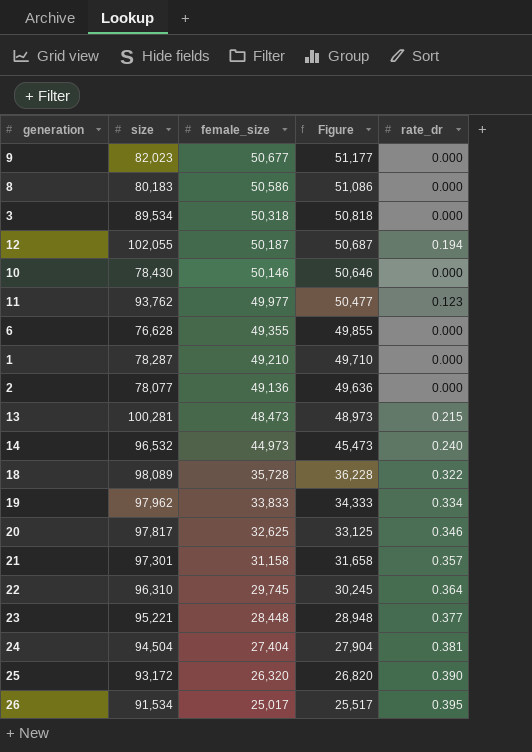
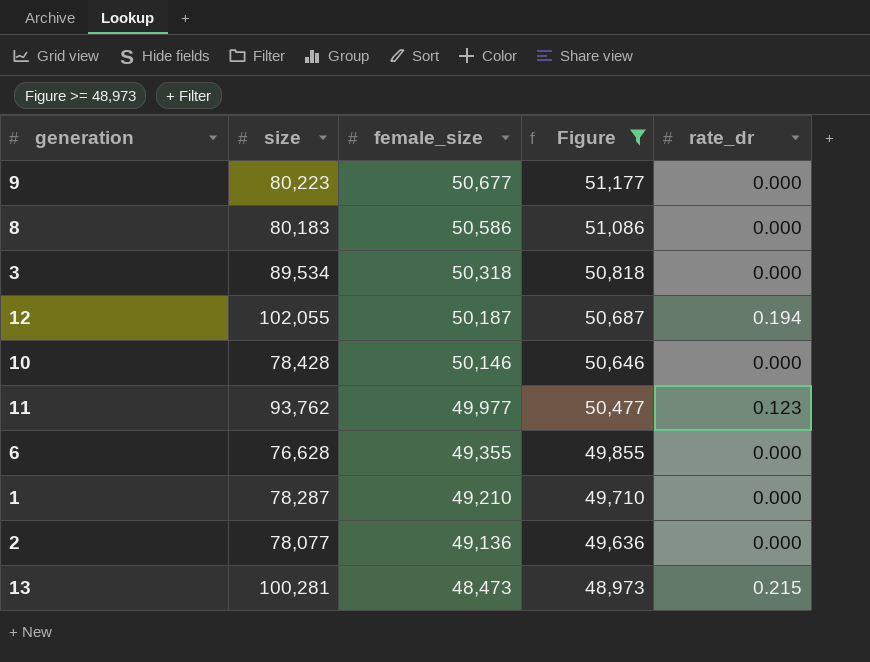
filter: none -> Figure >= 48,973
9 | size: 82,023 -> 80,223
10 | size: 78,430 -> 78,428

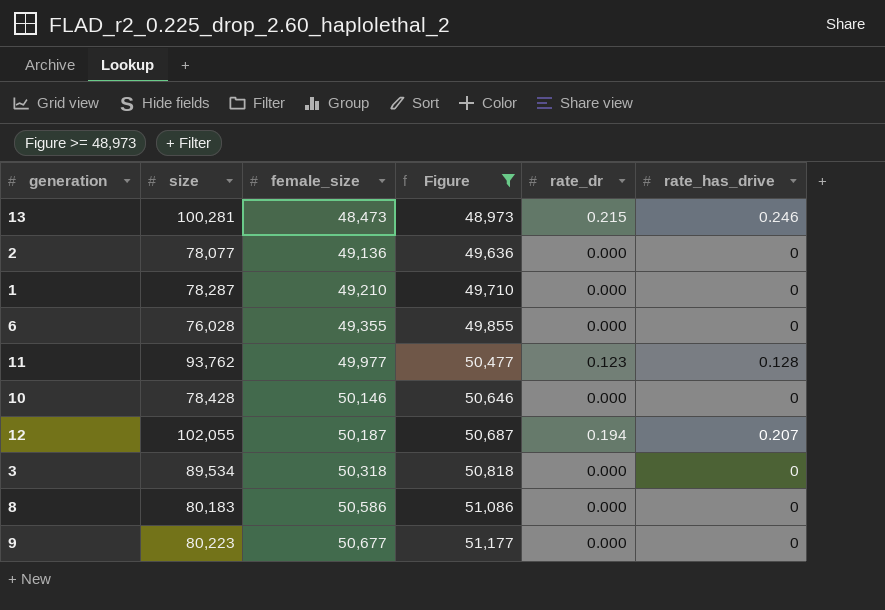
row order: female_size descending -> female_size ascending
column rate_has_drive | position: none -> 6
6 | size: 76,628 -> 76,028

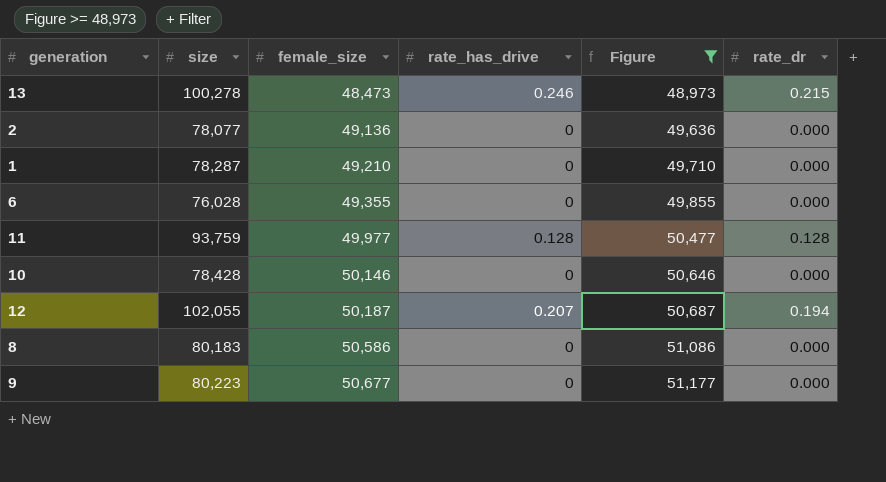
column rate_has_drive | position: 6 -> 4
row 3: 89,534 | 50,318 | 50,818 | 0.000 | 0 -> none
13 | size: 100,281 -> 100,278
11 | size: 93,762 -> 93,759
11 | rate_dr: 0.123 -> 0.128

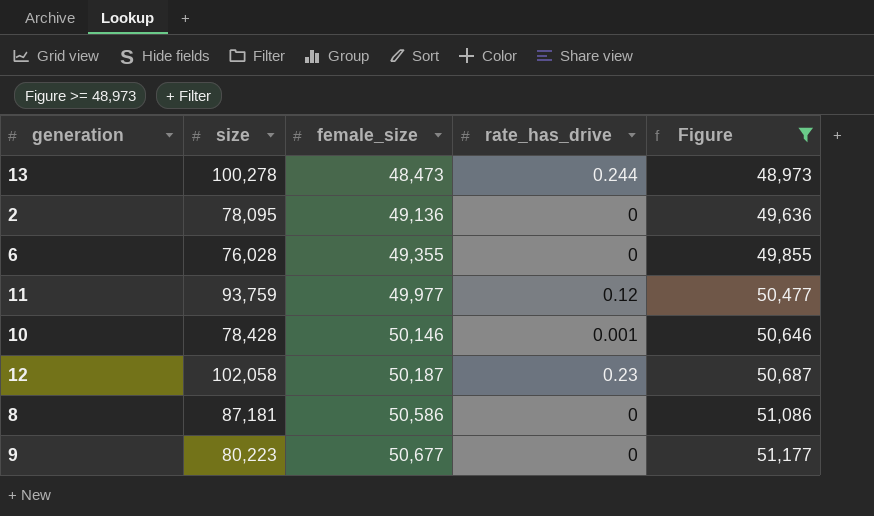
column rate_dr | position: 6 -> none
row 1: 78,287 | 49,210 | 0 | 49,710 | 0.000 -> none
13 | rate_has_drive: 0.246 -> 0.244
2 | size: 78,077 -> 78,095
11 | rate_has_drive: 0.128 -> 0.12
10 | rate_has_drive: 0 -> 0.001
12 | size: 102,055 -> 102,058
12 | rate_has_drive: 0.207 -> 0.23
8 | size: 80,183 -> 87,181

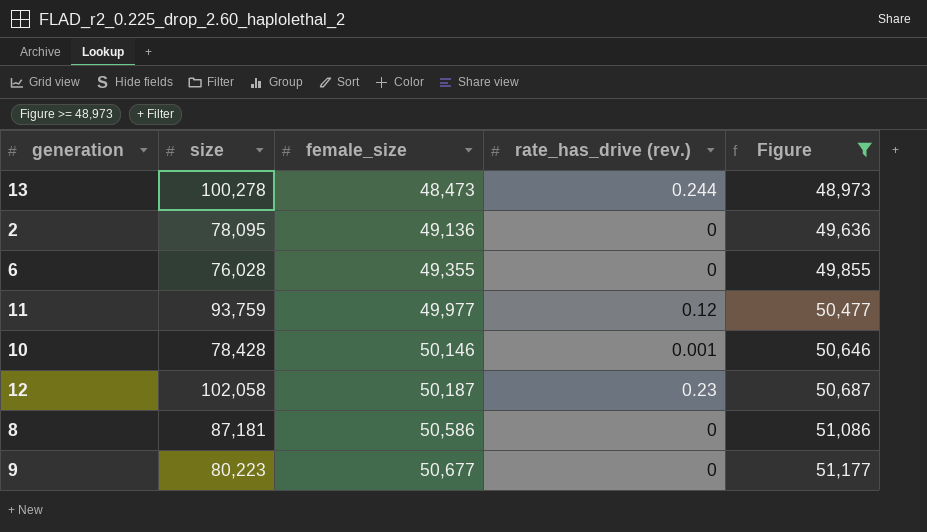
column name: rate_has_drive -> rate_has_drive (rev.)

